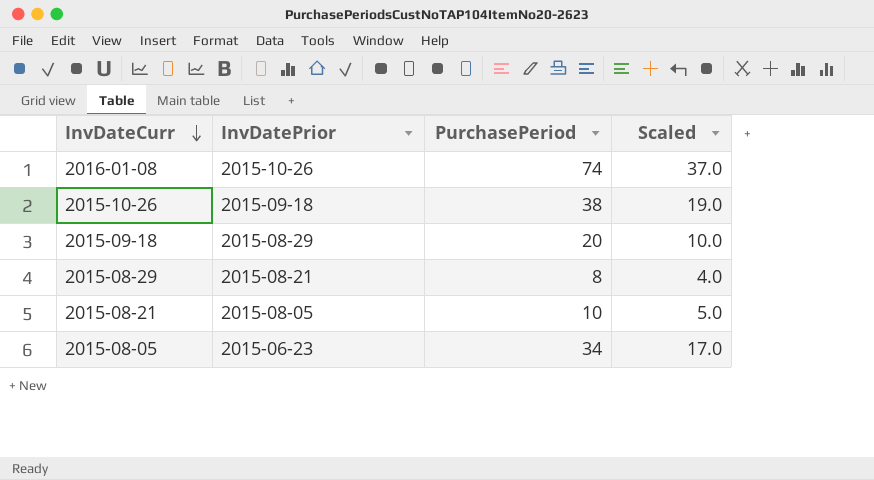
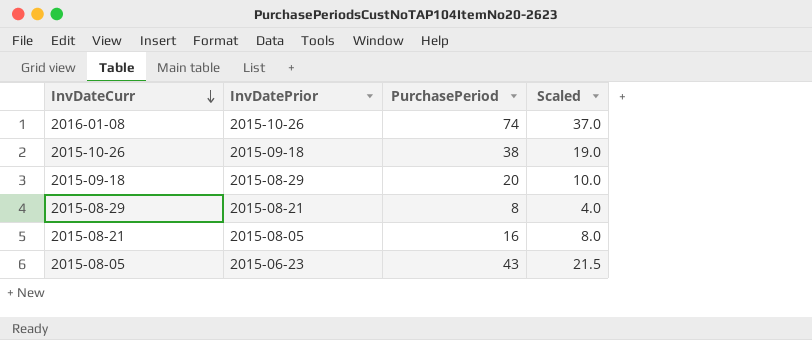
2015-08-21 | PurchasePeriod: 10 -> 16
2015-08-21 | Scaled: 5.0 -> 8.0
2015-08-05 | PurchasePeriod: 34 -> 43
2015-08-05 | Scaled: 17.0 -> 21.5

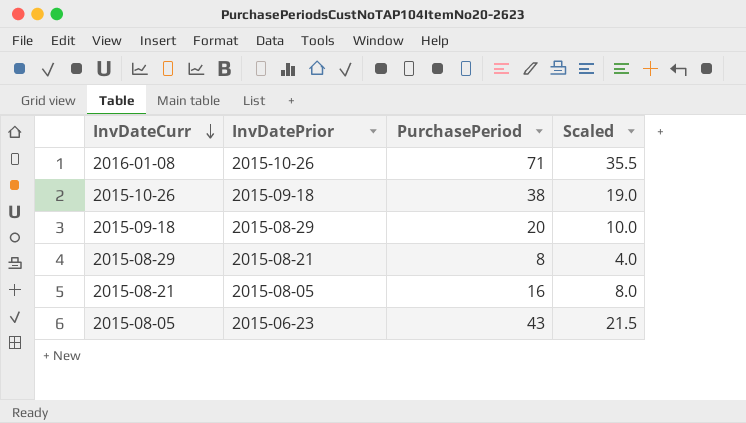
2016-01-08 | PurchasePeriod: 74 -> 71
2016-01-08 | Scaled: 37.0 -> 35.5

